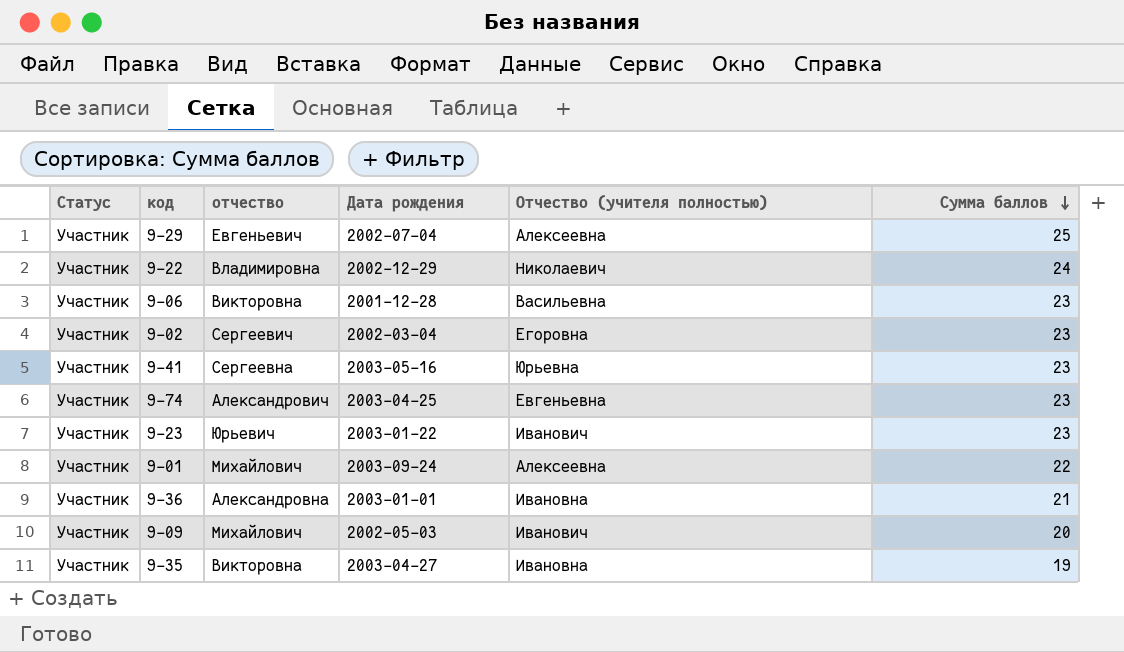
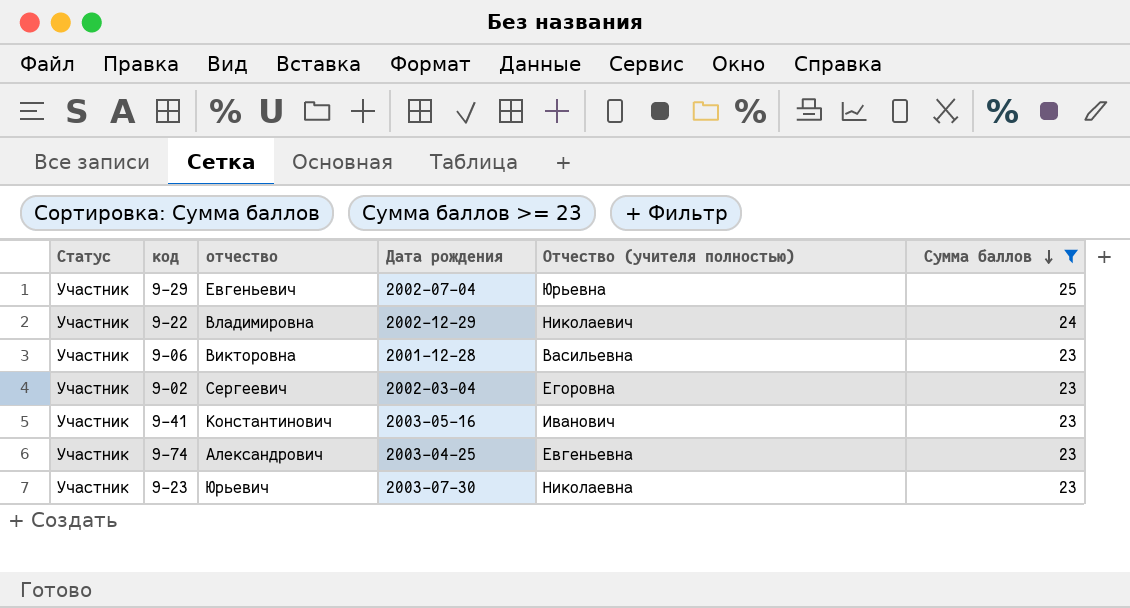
filter: none -> Сумма баллов >= 23
9-29 | Отчество (учителя полностью): Алексеевна -> Юрьевна
9-41 | отчество: Сергеевна -> Константинович
9-41 | Отчество (учителя полностью): Юрьевна -> Иванович
9-23 | Дата рождения: 2003-01-22 -> 2003-07-30
9-23 | Отчество (учителя полностью): Иванович -> Николаевна

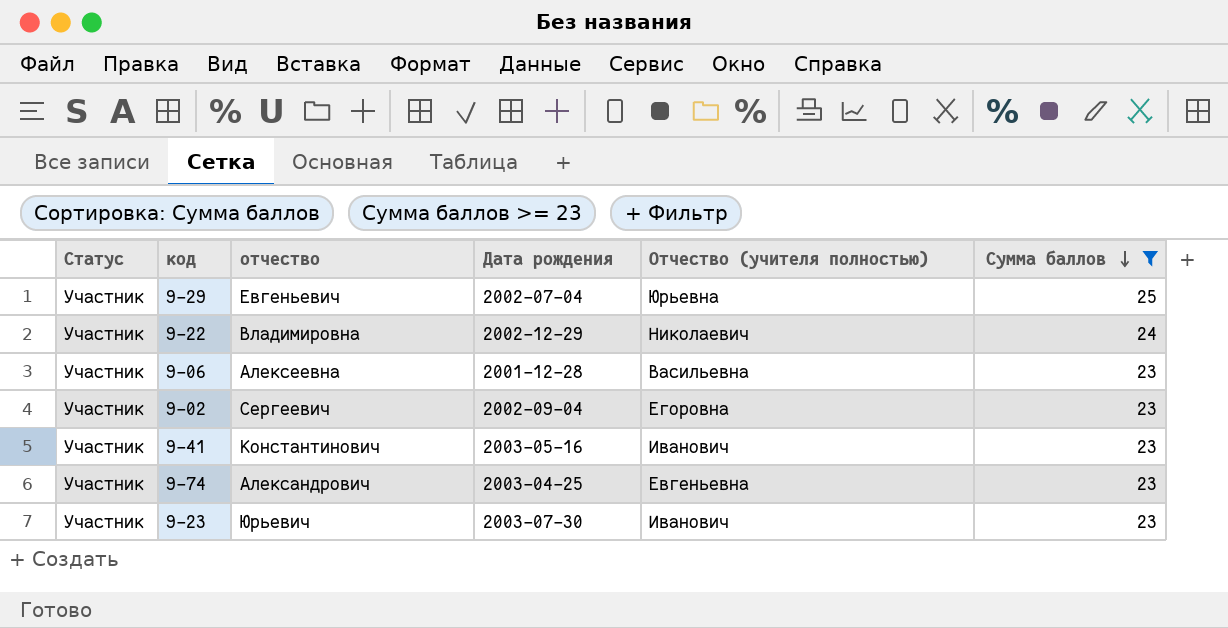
9-06 | отчество: Викторовна -> Алексеевна
9-02 | Дата рождения: 2002-03-04 -> 2002-09-04
9-23 | Отчество (учителя полностью): Николаевна -> Иванович

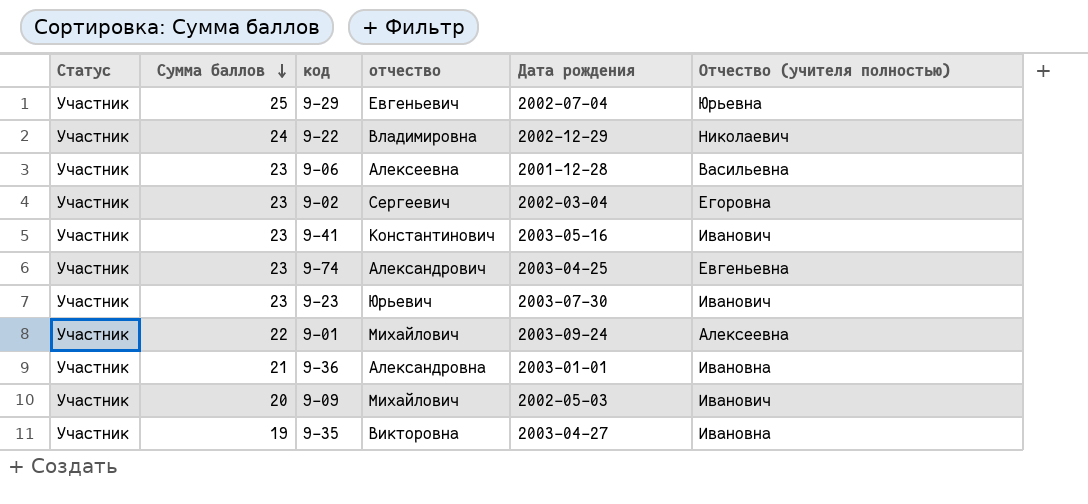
filter: Сумма баллов >= 23 -> none
column Сумма баллов | position: 6 -> 2
9-02 | Дата рождения: 2002-09-04 -> 2002-03-04

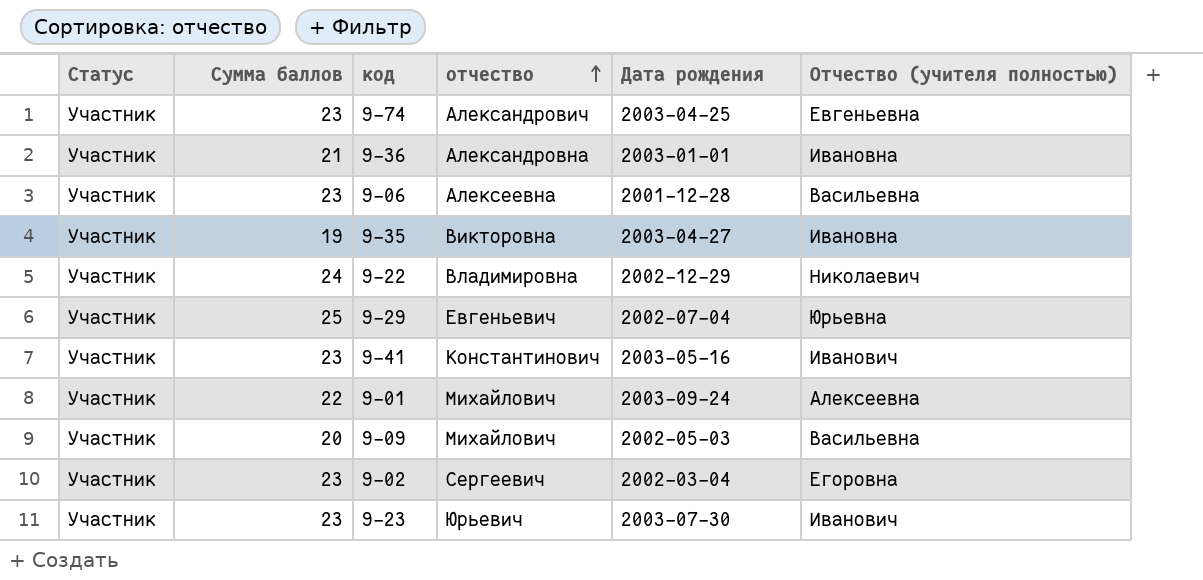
row order: Сумма баллов descending -> отчество ascending
9-09 | Отчество (учителя полностью): Иванович -> Васильевна

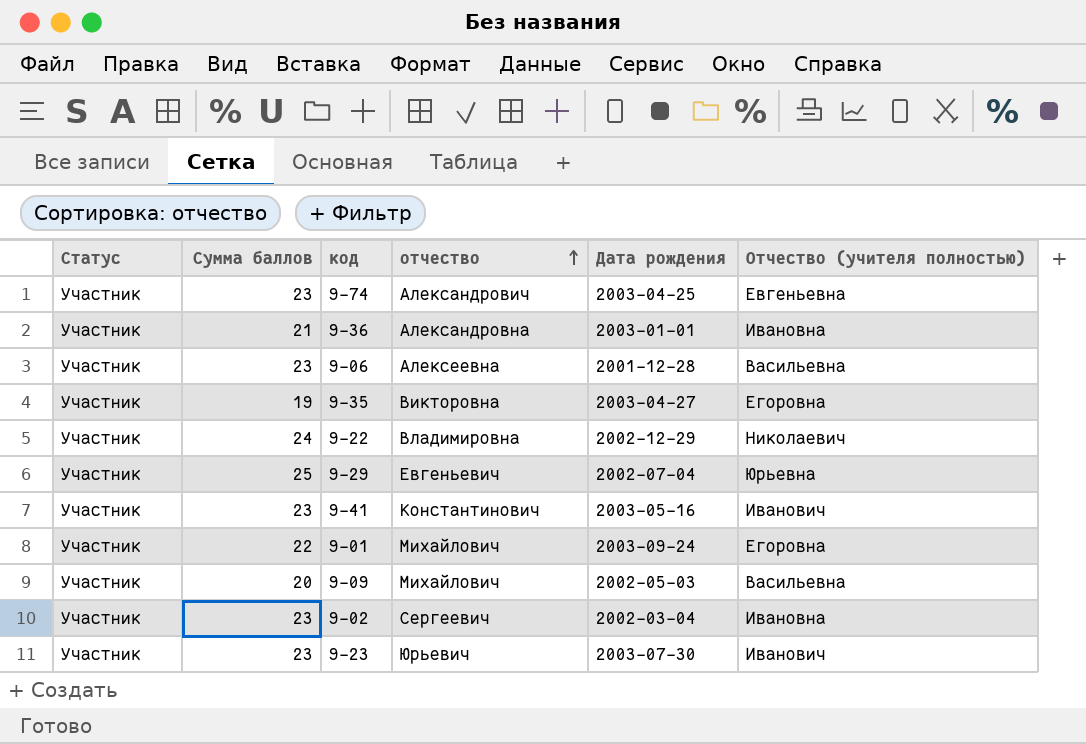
9-35 | Отчество (учителя полностью): Ивановна -> Егоровна
9-01 | Отчество (учителя полностью): Алексеевна -> Егоровна
9-02 | Отчество (учителя полностью): Егоровна -> Ивановна

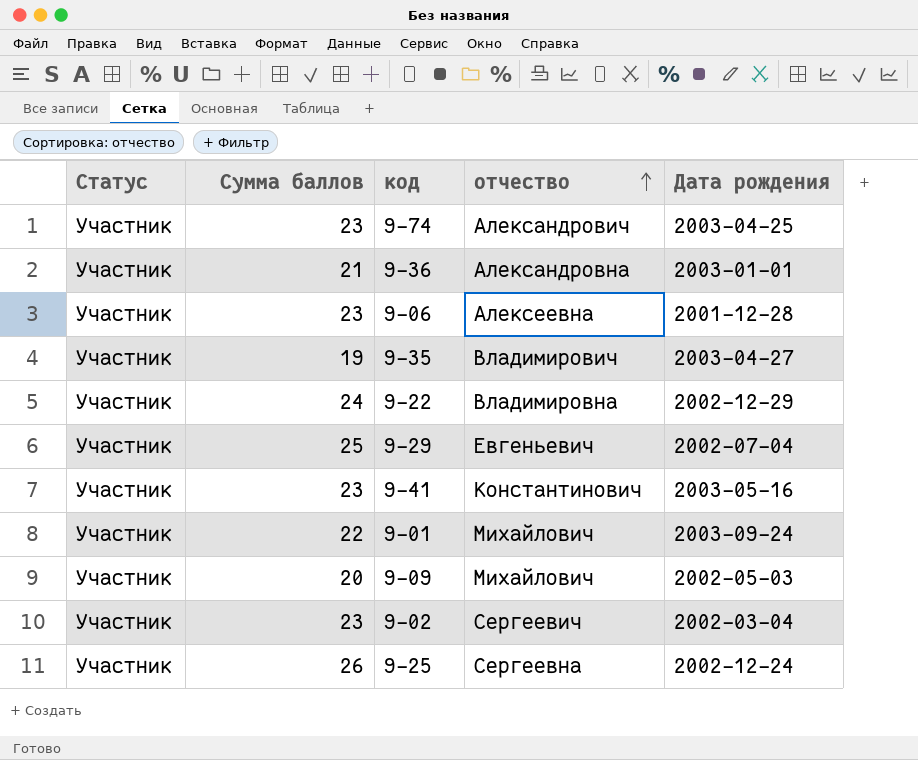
column Отчество (учителя полностью) | position: 6 -> none
row 9-23: Участник | 23 | Юрьевич | 2003-07-30 | Иванович -> none
9-35 | отчество: Викторовна -> Владимирович
row 9-25: none -> Участник | 26 | Сергеевна | 2002-12-24

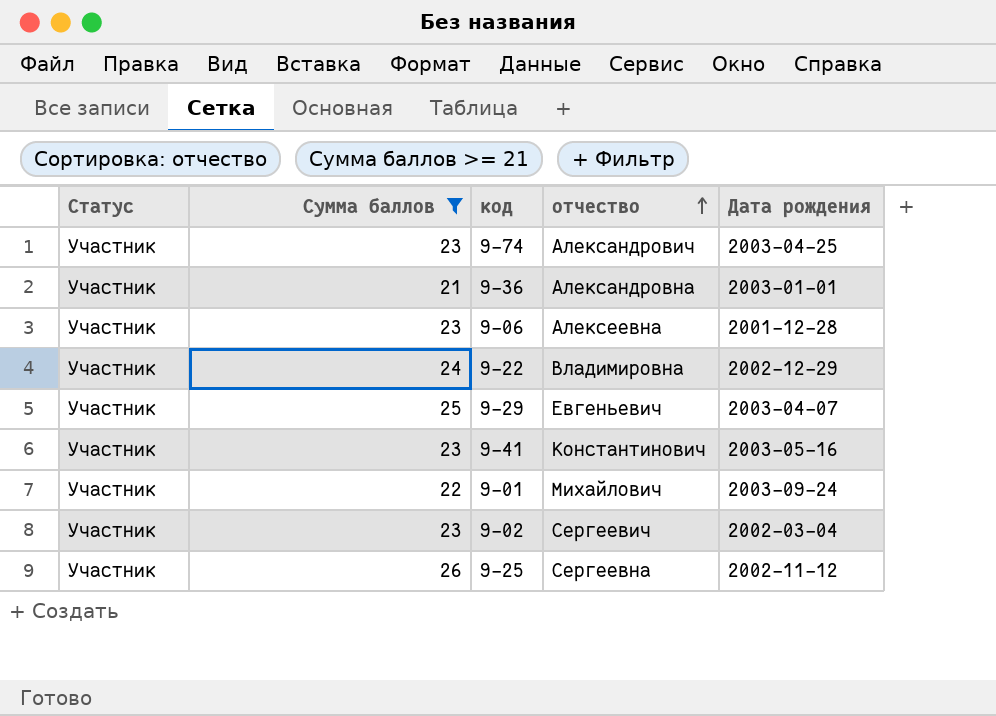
filter: none -> Сумма баллов >= 21
9-29 | Дата рождения: 2002-07-04 -> 2003-04-07
9-25 | Дата рождения: 2002-12-24 -> 2002-11-12

